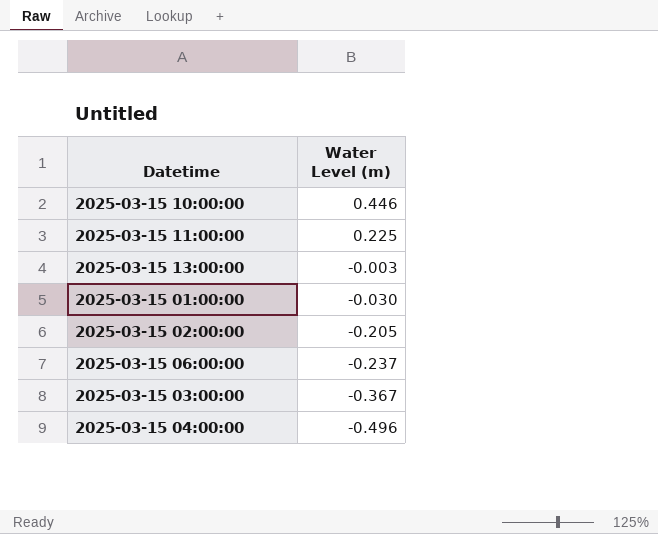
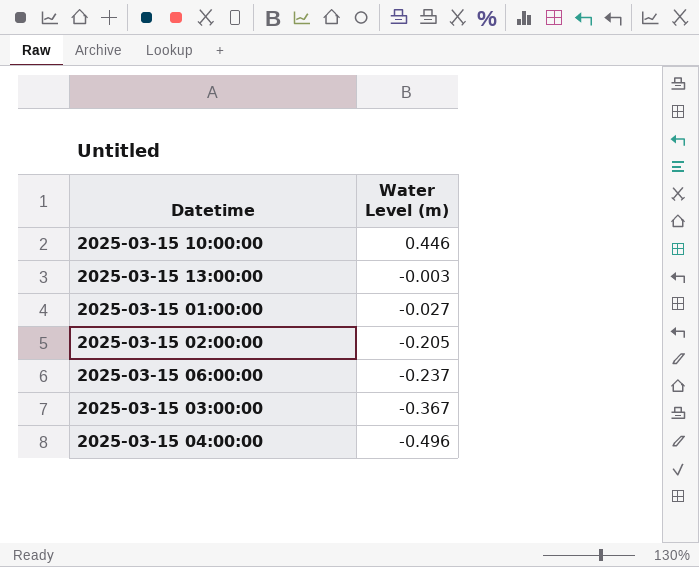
row 2025-03-15 11:00:00: 0.225 -> none
2025-03-15 01:00:00 | Water Level (m): -0.030 -> -0.027

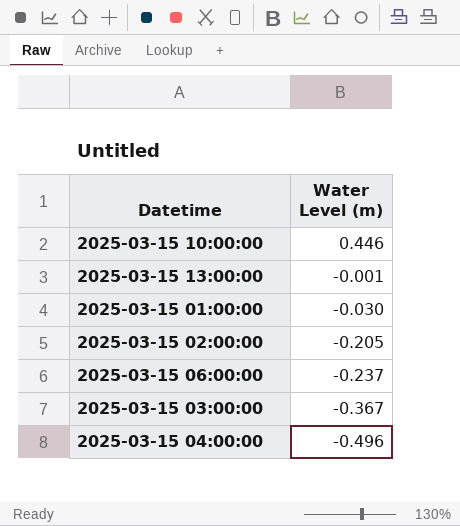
2025-03-15 13:00:00 | Water Level (m): -0.003 -> -0.001
2025-03-15 01:00:00 | Water Level (m): -0.027 -> -0.030

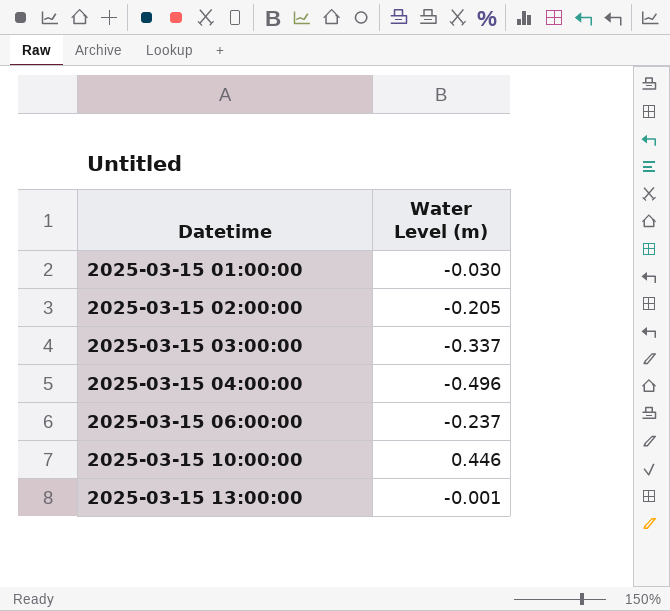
row order: Water Level (m) descending -> Datetime ascending
2025-03-15 03:00:00 | Water Level (m): -0.367 -> -0.337

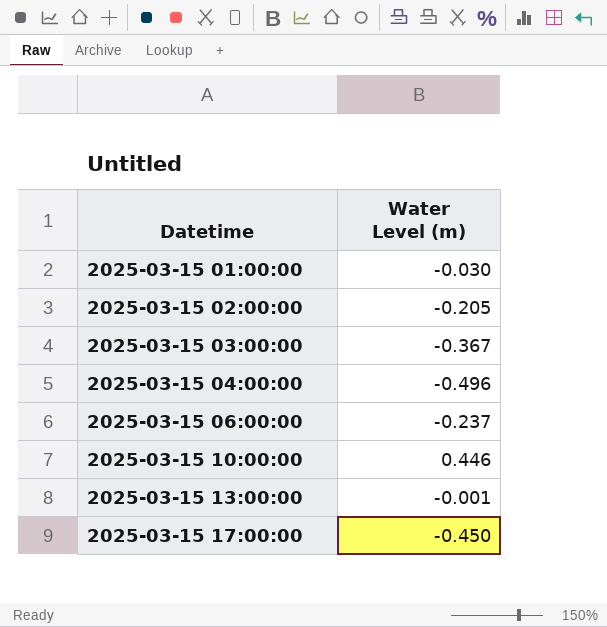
2025-03-15 03:00:00 | Water Level (m): -0.337 -> -0.367
row 2025-03-15 17:00:00: none -> -0.450

